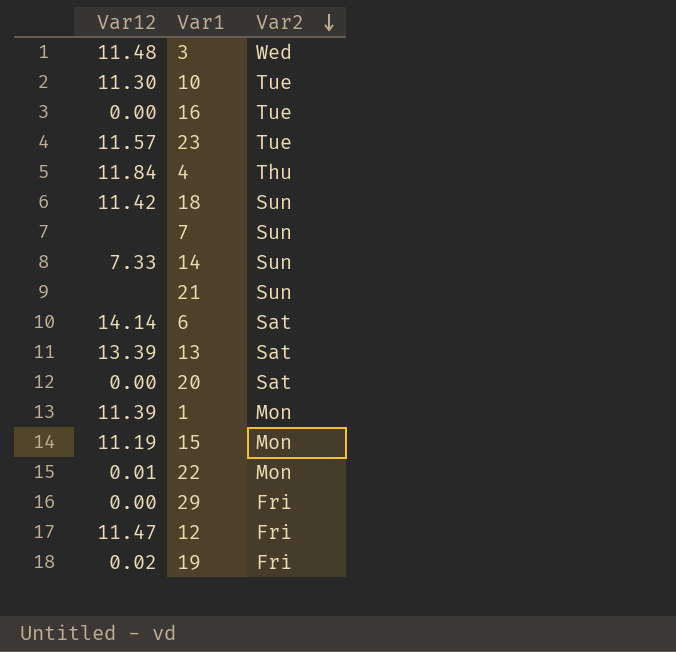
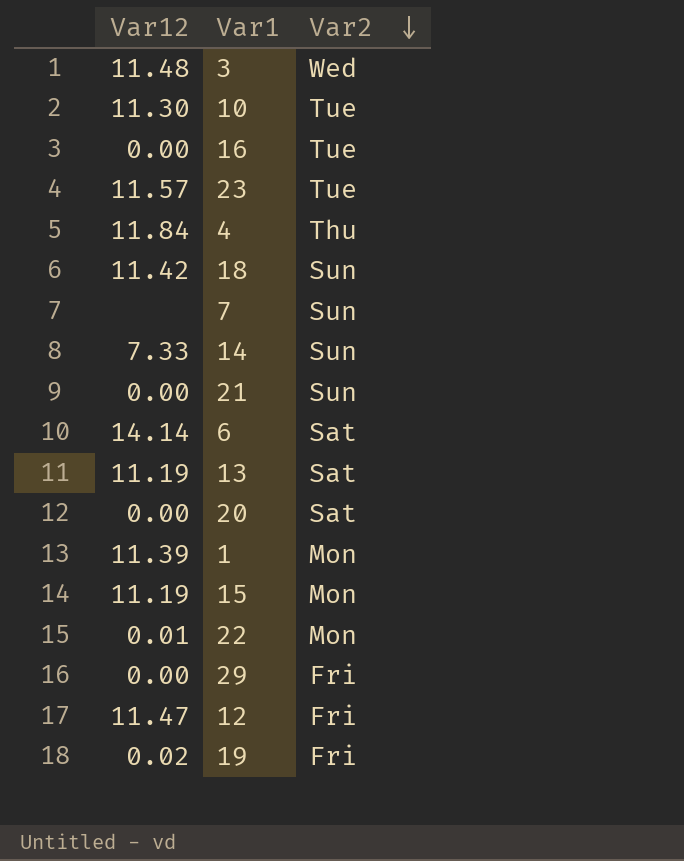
21 | Var12: none -> 0.00
13 | Var12: 13.39 -> 11.19

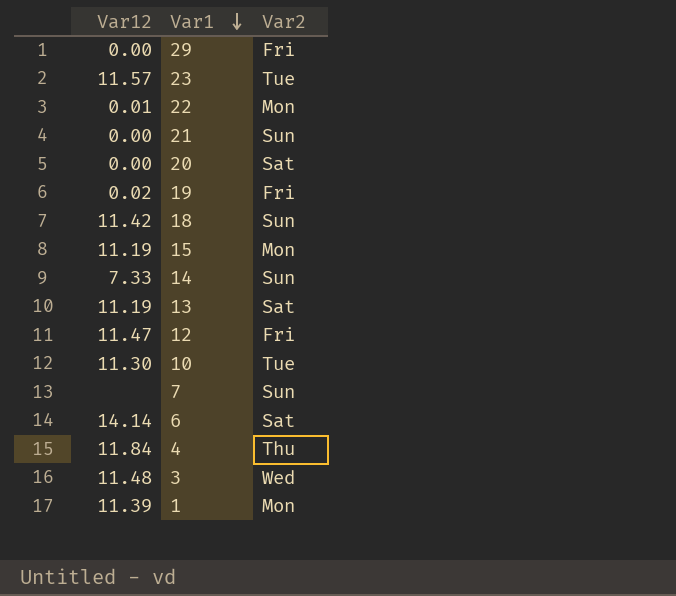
row order: Var2 descending -> Var1 descending
row 16: 0.00 | Tue -> none

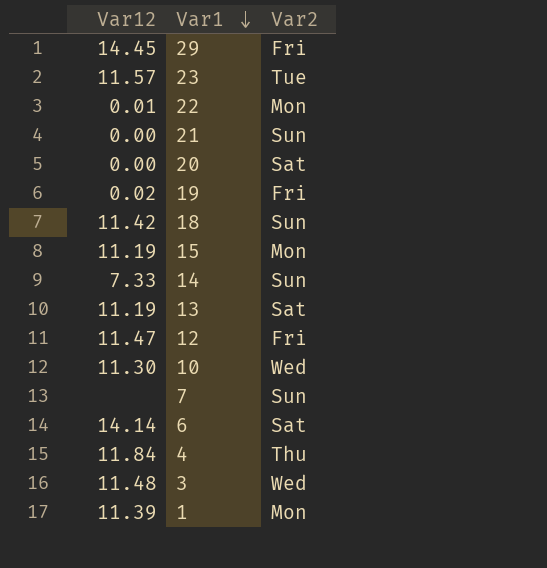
29 | Var12: 0.00 -> 14.45
10 | Var2: Tue -> Wed

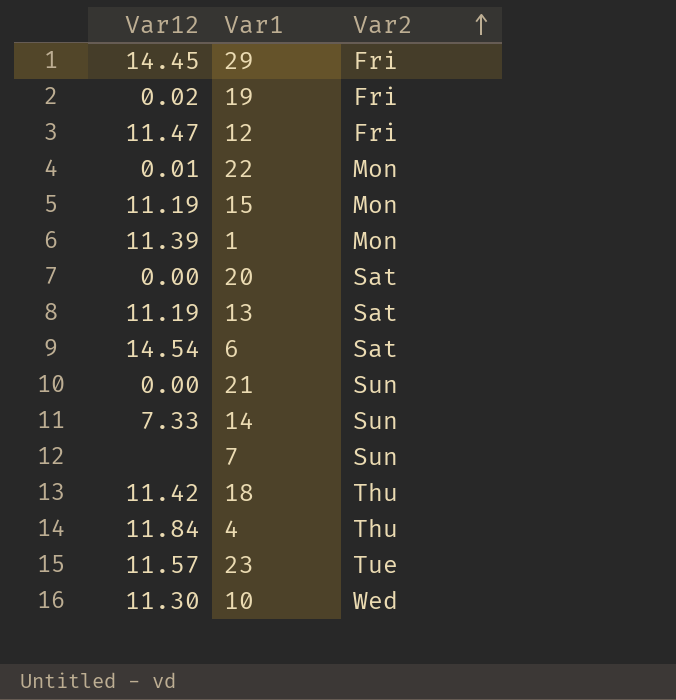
row order: Var1 descending -> Var2 ascending
row 3: 11.48 | Wed -> none
6 | Var12: 14.14 -> 14.54
18 | Var2: Sun -> Thu

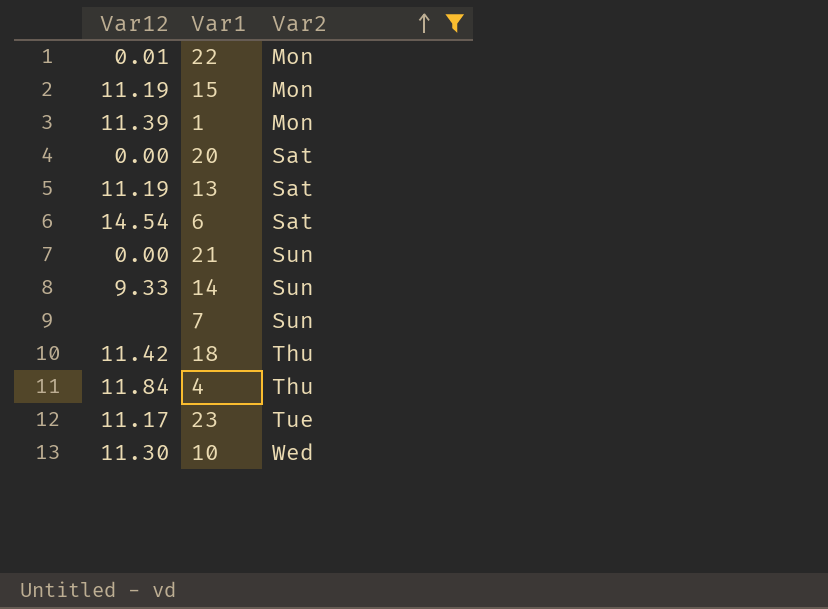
filter: none -> Var2 != Fri
14 | Var12: 7.33 -> 9.33
23 | Var12: 11.57 -> 11.17

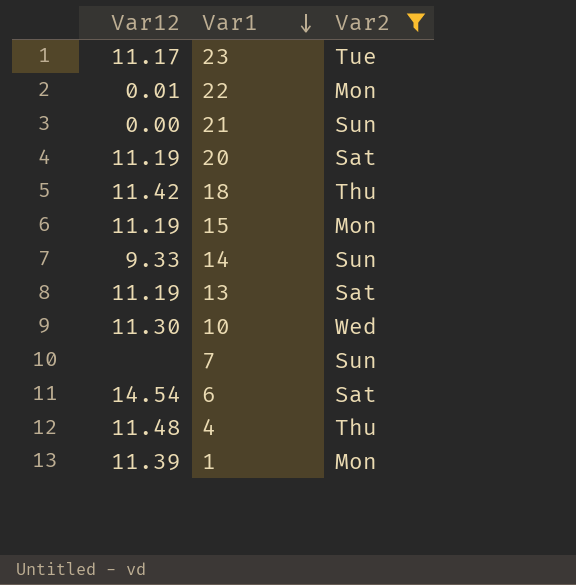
row order: Var2 ascending -> Var1 descending
20 | Var12: 0.00 -> 11.19
4 | Var12: 11.84 -> 11.48

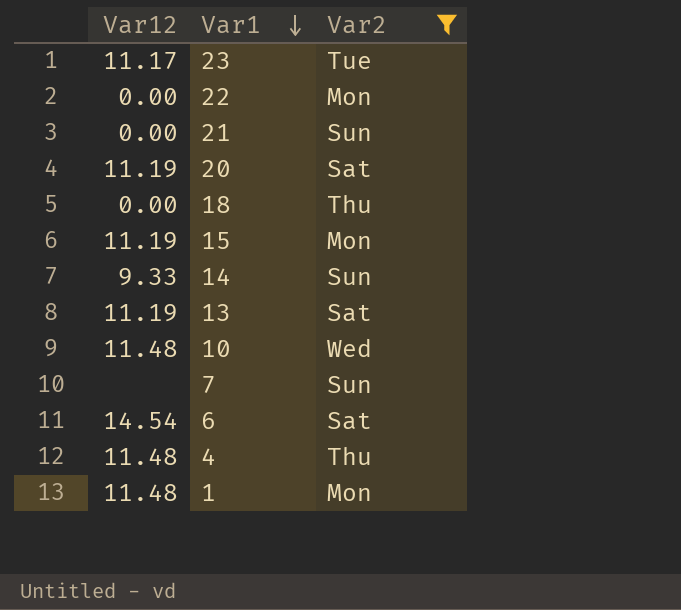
22 | Var12: 0.01 -> 0.00
18 | Var12: 11.42 -> 0.00
10 | Var12: 11.30 -> 11.48
1 | Var12: 11.39 -> 11.48

